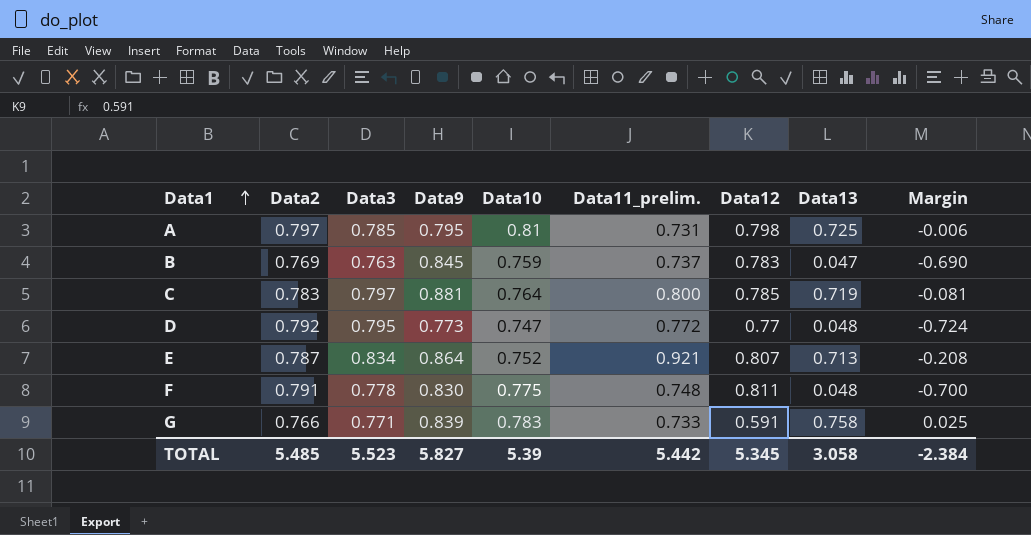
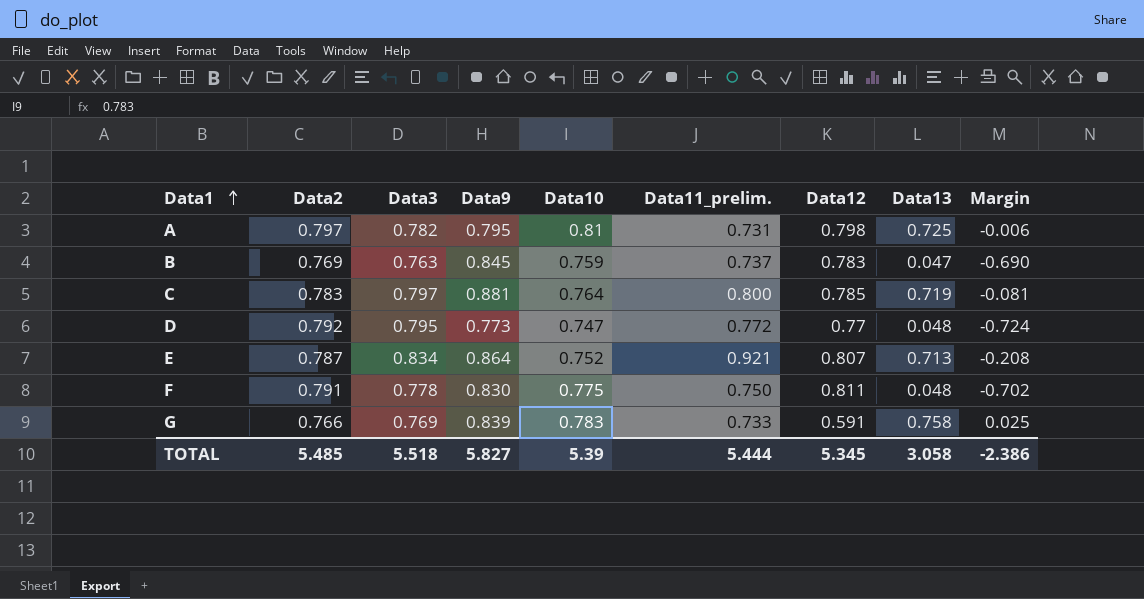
A | Data3: 0.785 -> 0.782
F | Data11_prelim.: 0.748 -> 0.750
F | Margin: -0.700 -> -0.702
G | Data3: 0.771 -> 0.769
TOTAL | Data3: 5.523 -> 5.518
TOTAL | Data11_prelim.: 5.442 -> 5.444
TOTAL | Margin: -2.384 -> -2.386

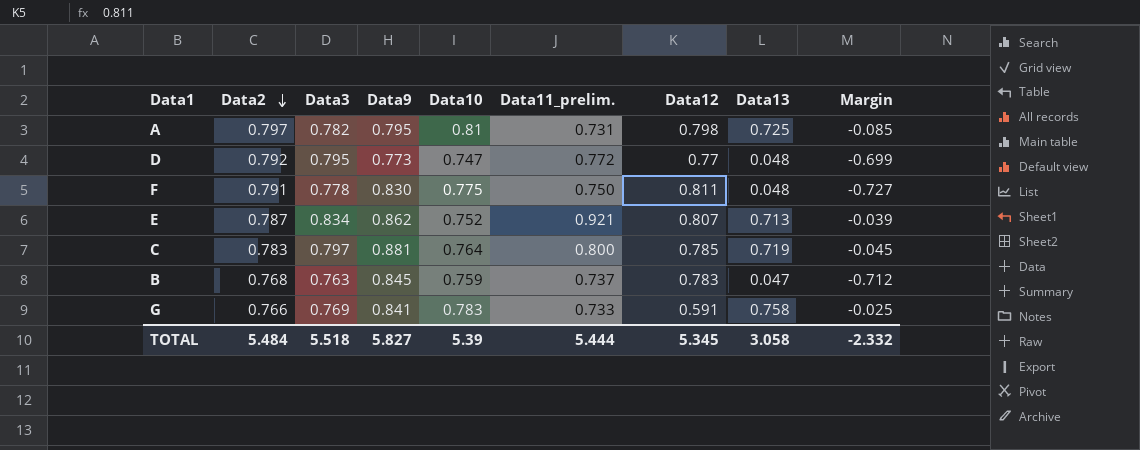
row order: Data1 ascending -> Data2 descending
column Margin | formula: [Data13] - [Data11_prelim.] -> [Data13] - [Data10]
E | Data9: 0.864 -> 0.862
B | Data2: 0.769 -> 0.768
G | Data9: 0.839 -> 0.841
TOTAL | Data2: 5.485 -> 5.484
TOTAL | Margin: -2.386 -> -2.332

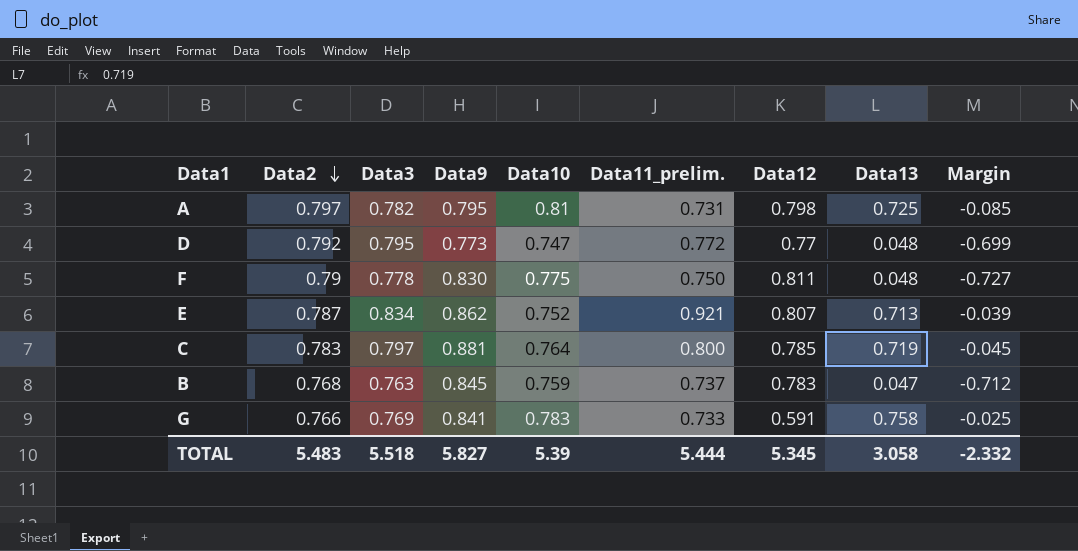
F | Data2: 0.791 -> 0.79
TOTAL | Data2: 5.484 -> 5.483

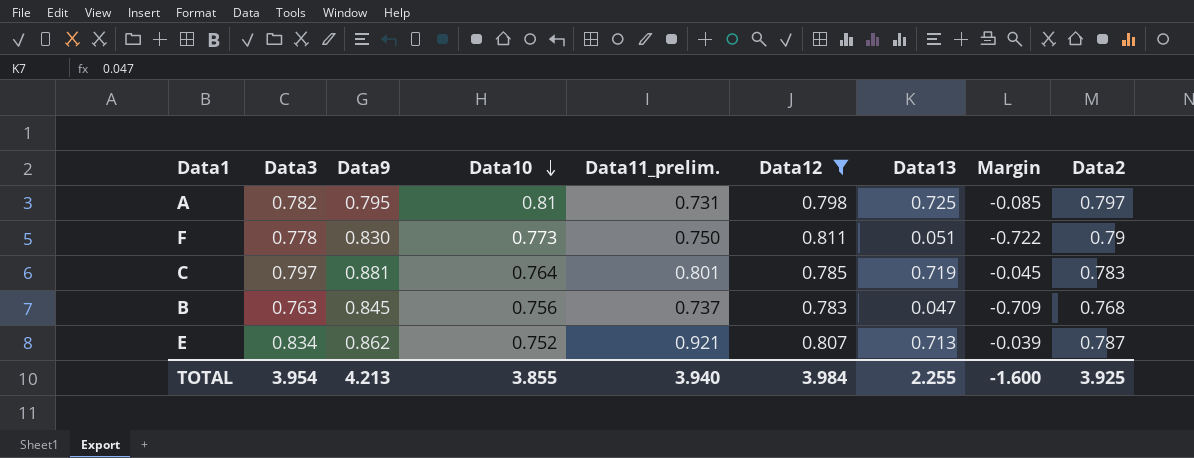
filter: none -> Data12 >= 0.783
row order: Data2 descending -> Data10 descending
column Data2 | position: 2 -> 9
F | Data10: 0.775 -> 0.773
F | Data13: 0.048 -> 0.051
F | Margin: -0.727 -> -0.722
C | Data11_prelim.: 0.800 -> 0.801
B | Data10: 0.759 -> 0.756
B | Margin: -0.712 -> -0.709
TOTAL | Data3: 5.518 -> 3.954
TOTAL | Data9: 5.827 -> 4.213
TOTAL | Data10: 5.39 -> 3.855
TOTAL | Data11_prelim.: 5.444 -> 3.940
TOTAL | Data12: 5.345 -> 3.984
TOTAL | Data13: 3.058 -> 2.255
TOTAL | Margin: -2.332 -> -1.600
TOTAL | Data2: 5.483 -> 3.925

